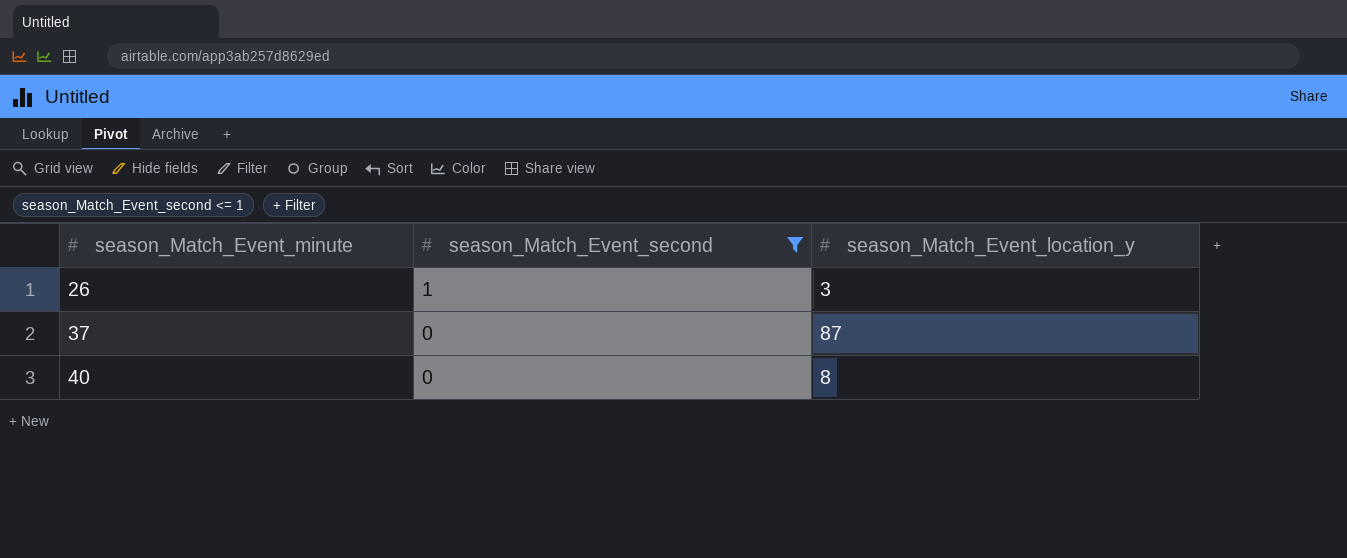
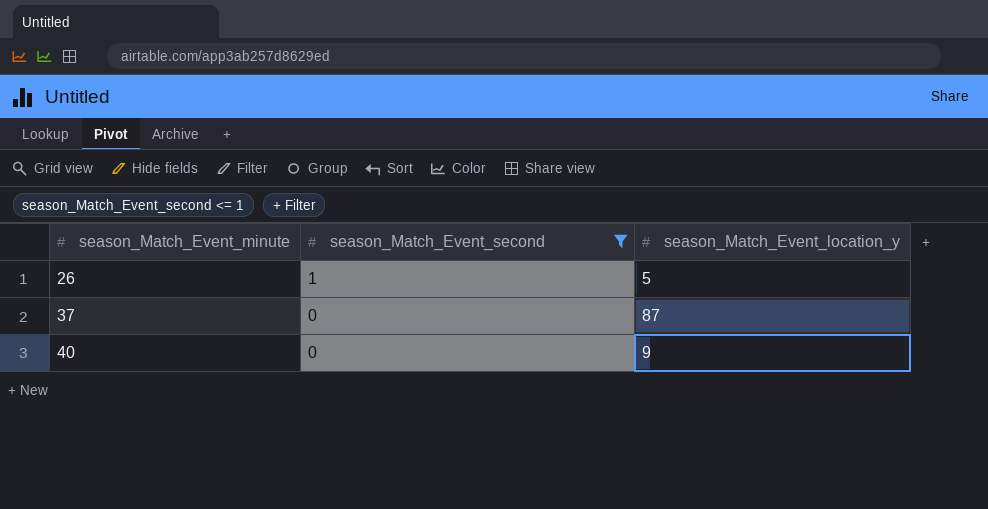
26 | season_Match_Event_location_y: 3 -> 5
40 | season_Match_Event_location_y: 8 -> 9

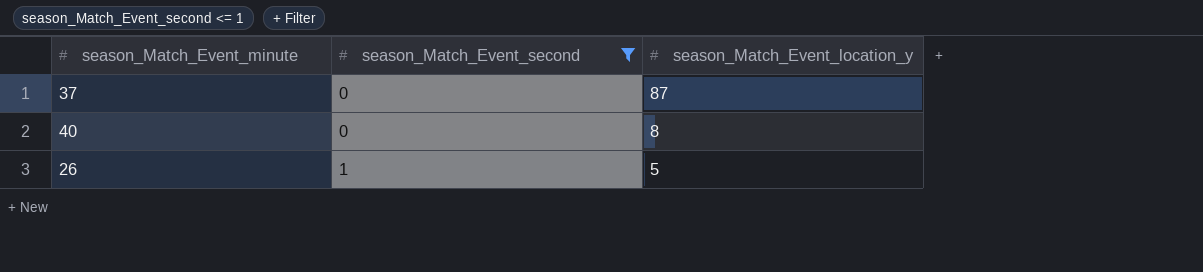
row order: season_Match_Event_minute ascending -> season_Match_Event_second ascending
40 | season_Match_Event_location_y: 9 -> 8

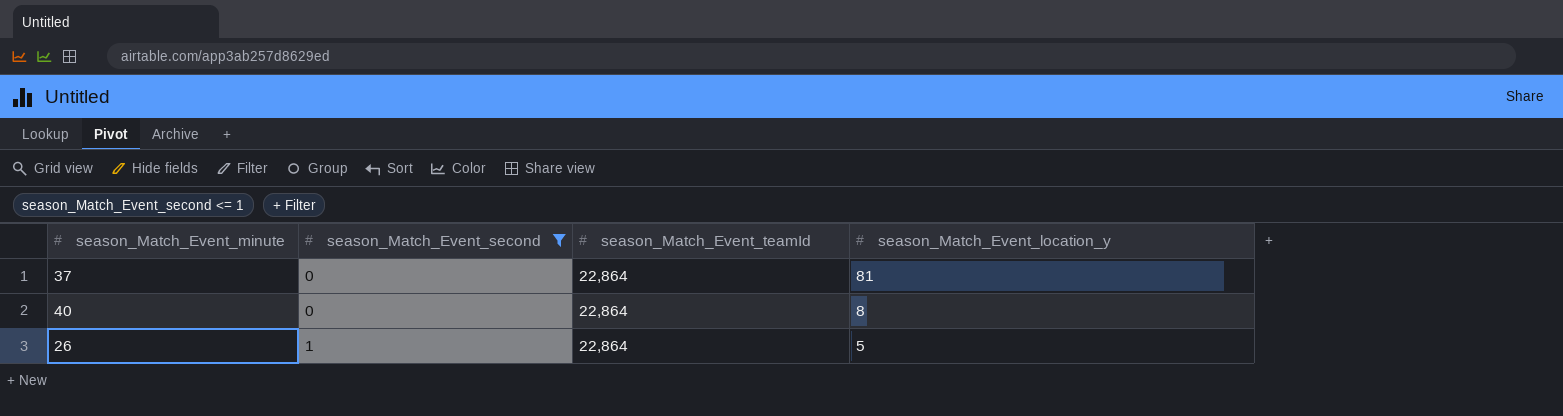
column season_Match_Event_teamId | position: none -> 3
37 | season_Match_Event_location_y: 87 -> 81

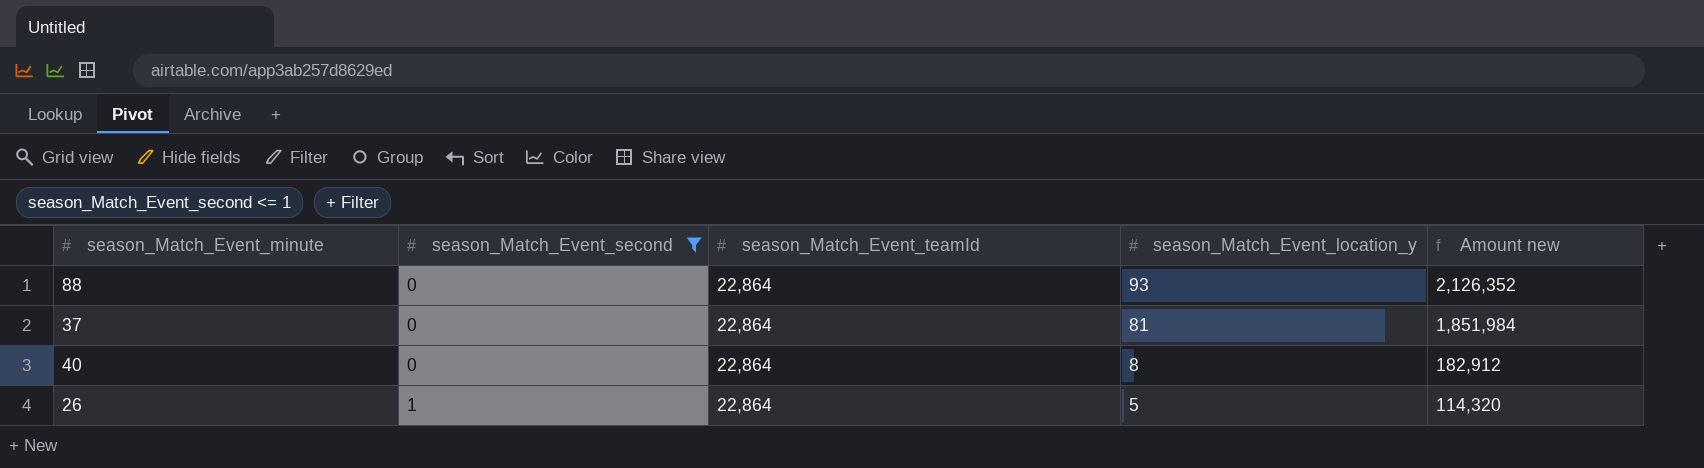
column Amount new | formula: none -> [season_Match_Event_teamId] * [season_Match_Event_location_y]
row 88: none -> 0 | 22,864 | 93 | 2,126,352

